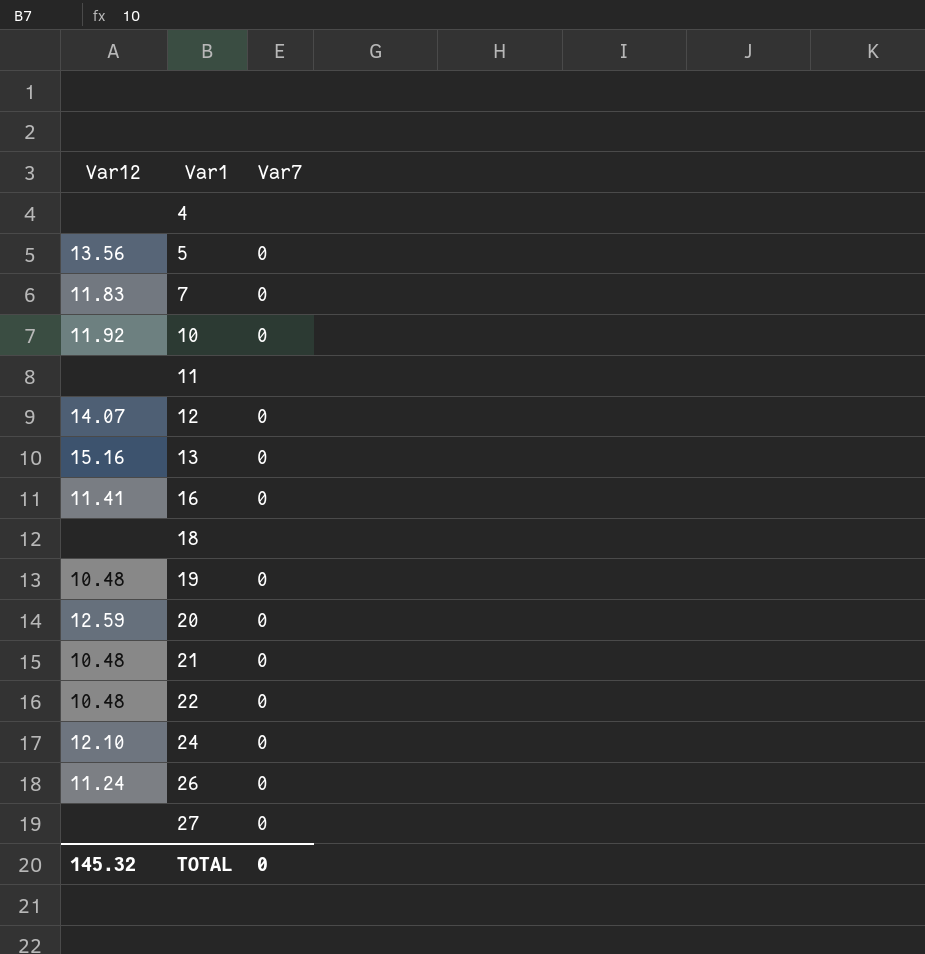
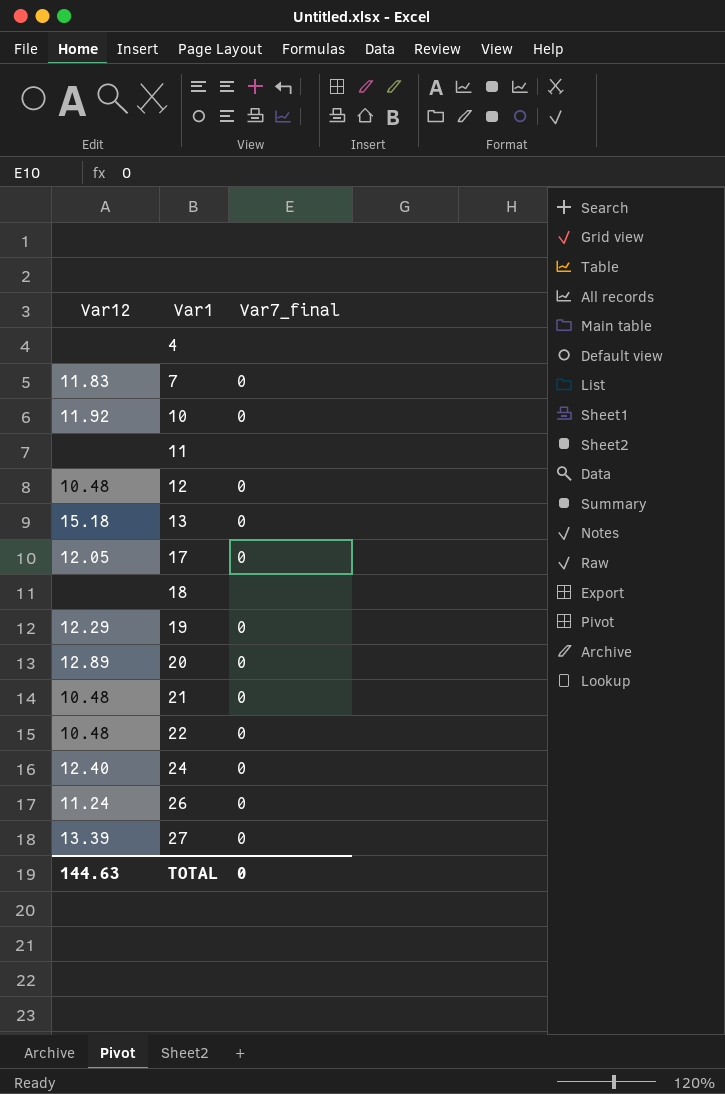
column name: Var7 -> Var7_final
row 5: 13.56 | 0 -> none
row 16: 11.41 | 0 -> none
12 | Var12: 14.07 -> 10.48
13 | Var12: 15.16 -> 15.18
row 17: none -> 12.05 | 0
19 | Var12: 10.48 -> 12.29
20 | Var12: 12.59 -> 12.89
24 | Var12: 12.10 -> 12.40
27 | Var12: none -> 13.39
TOTAL | Var12: 145.32 -> 144.63

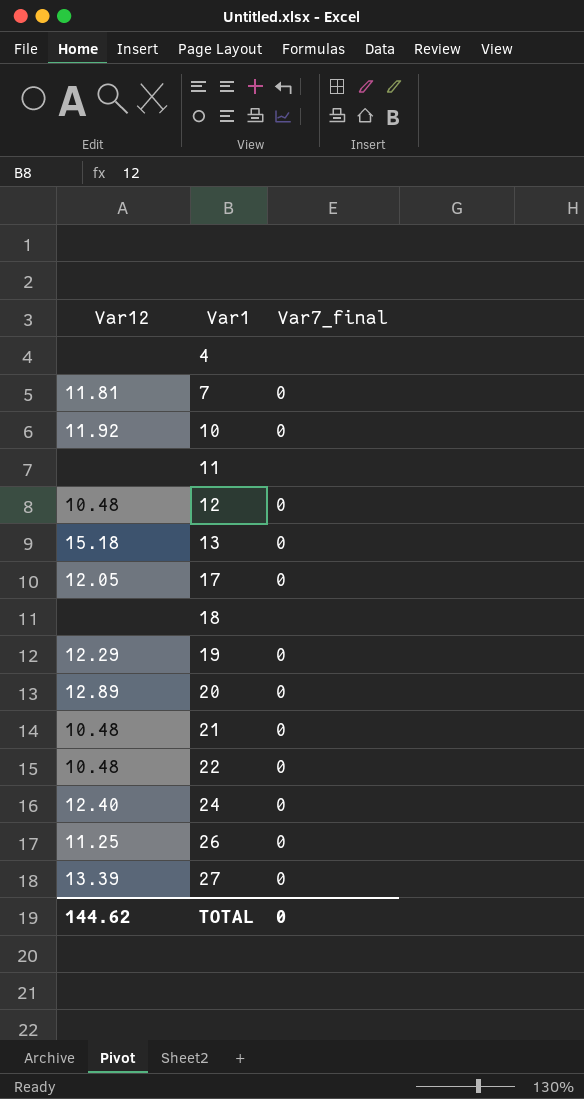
7 | Var12: 11.83 -> 11.81
26 | Var12: 11.24 -> 11.25
TOTAL | Var12: 144.63 -> 144.62

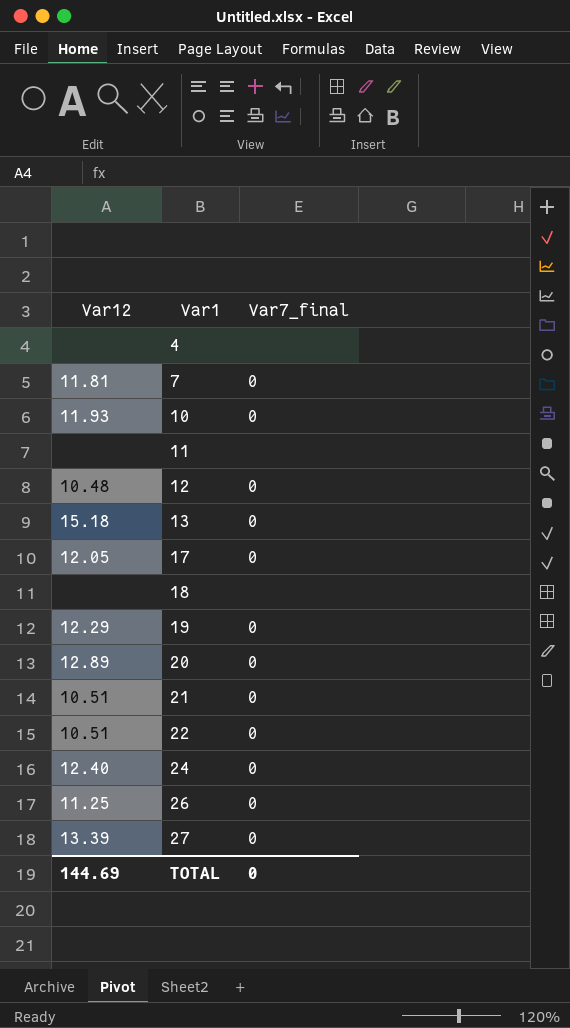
10 | Var12: 11.92 -> 11.93
21 | Var12: 10.48 -> 10.51
22 | Var12: 10.48 -> 10.51
TOTAL | Var12: 144.62 -> 144.69

